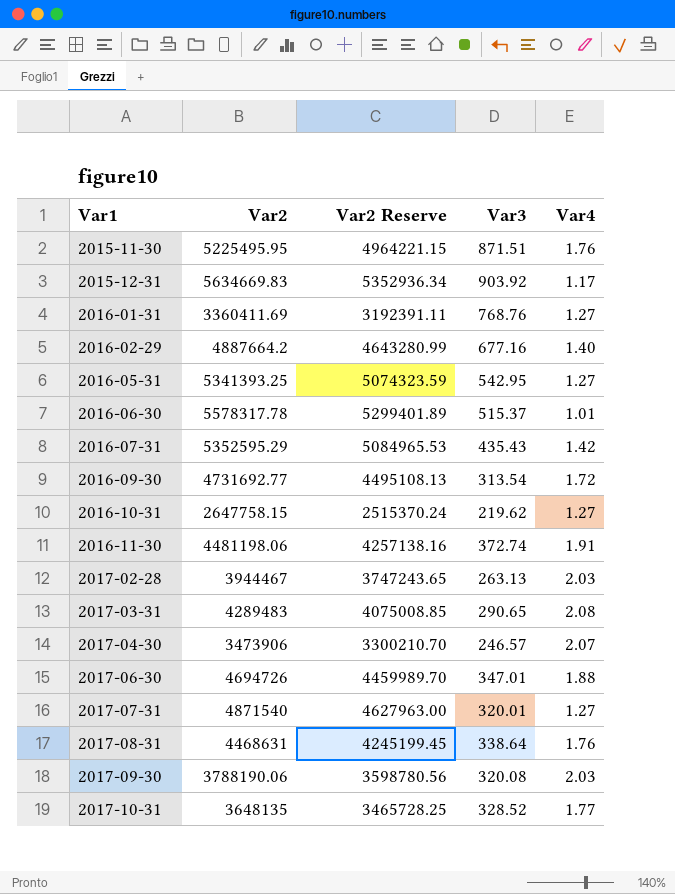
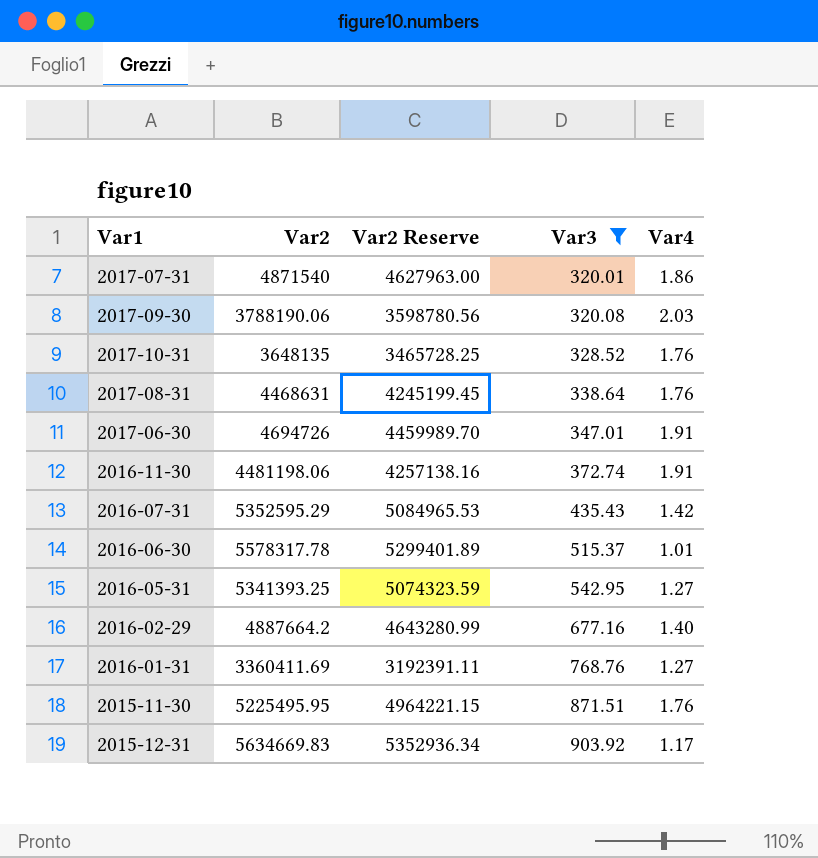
filter: none -> Var3 >= 320.01
row order: Var1 ascending -> Var3 ascending
2017-07-31 | Var4: 1.27 -> 1.86
2017-10-31 | Var4: 1.77 -> 1.76
2017-06-30 | Var4: 1.88 -> 1.91

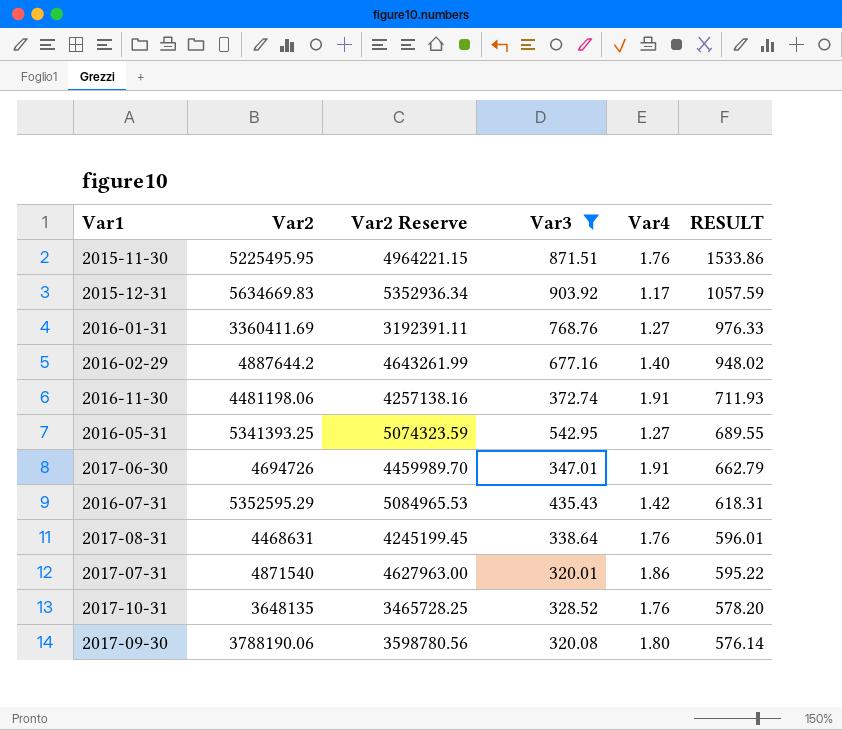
row order: Var3 ascending -> RESULT descending
column RESULT | formula: none -> [Var3] * [Var4]
row 2016-06-30: 5578317.78 | 5299401.89 | 515.37 | 1.01 -> none
2016-02-29 | Var2: 4887664.2 -> 4887644.2
2016-02-29 | Var2 Reserve: 4643280.99 -> 4643261.99
2017-09-30 | Var4: 2.03 -> 1.80

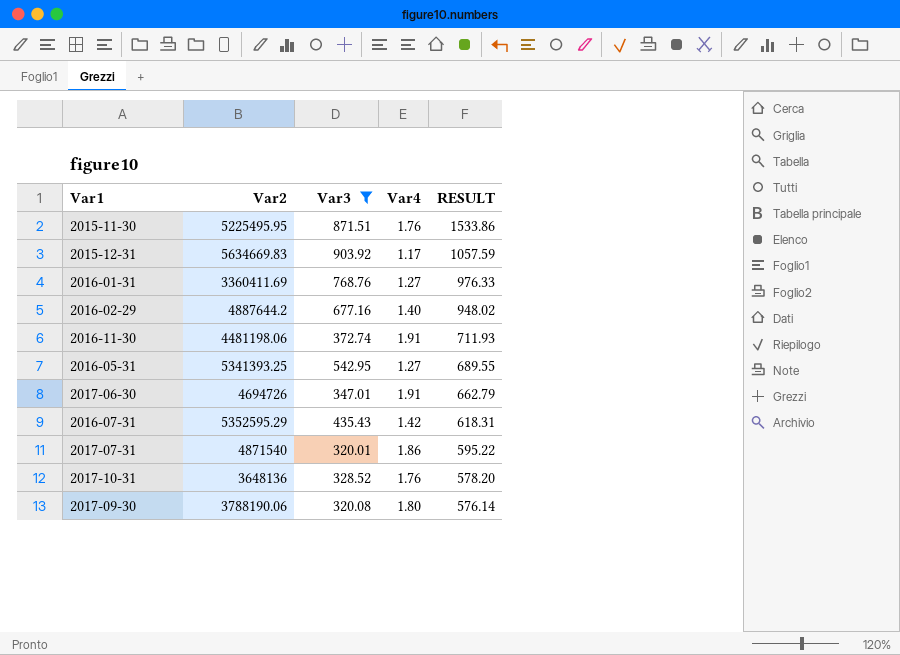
column Var2 Reserve | formula: [Var2] * 0.95 -> none
row 2017-08-31: 4468631 | 4245199.45 | 338.64 | 1.76 | 596.01 -> none
2017-10-31 | Var2: 3648135 -> 3648136

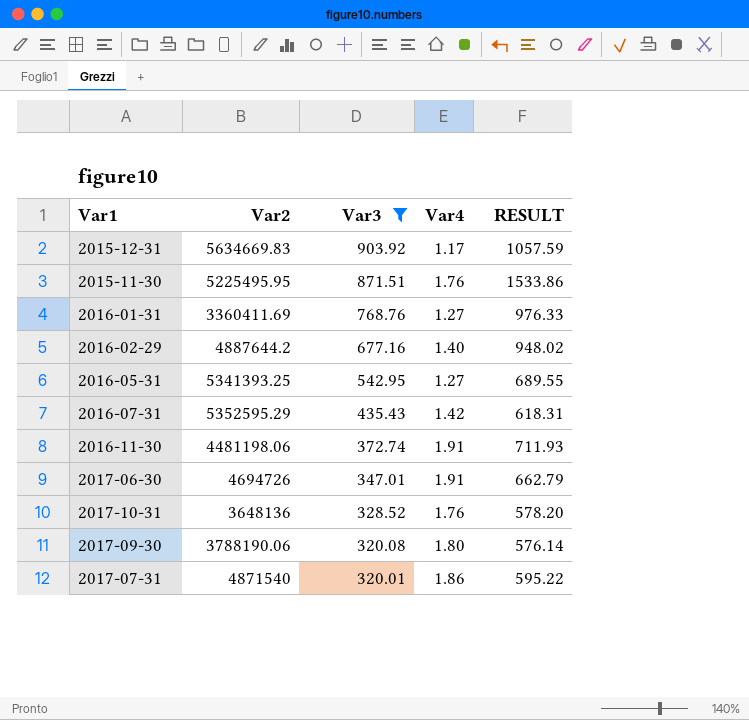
row order: RESULT descending -> Var3 descending

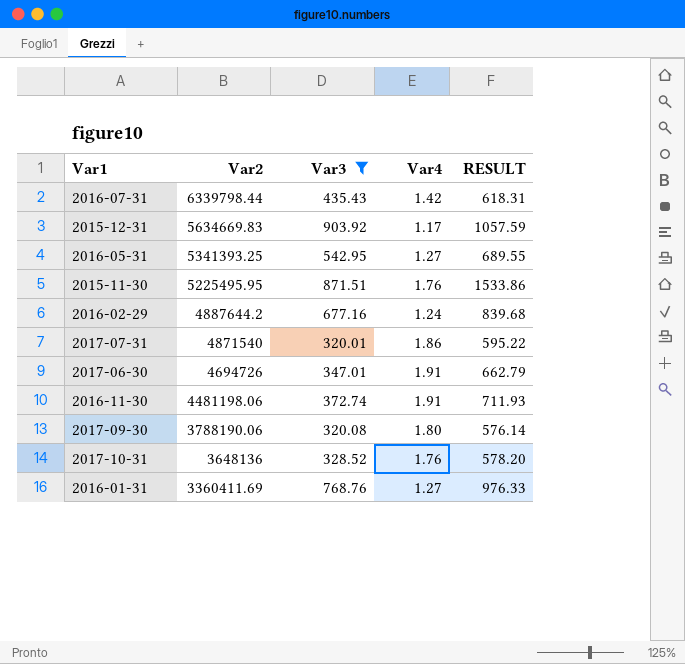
row order: Var3 descending -> Var2 descending
2016-07-31 | Var2: 5352595.29 -> 6339798.44
2016-02-29 | Var4: 1.40 -> 1.24
2016-02-29 | RESULT: 948.02 -> 839.68

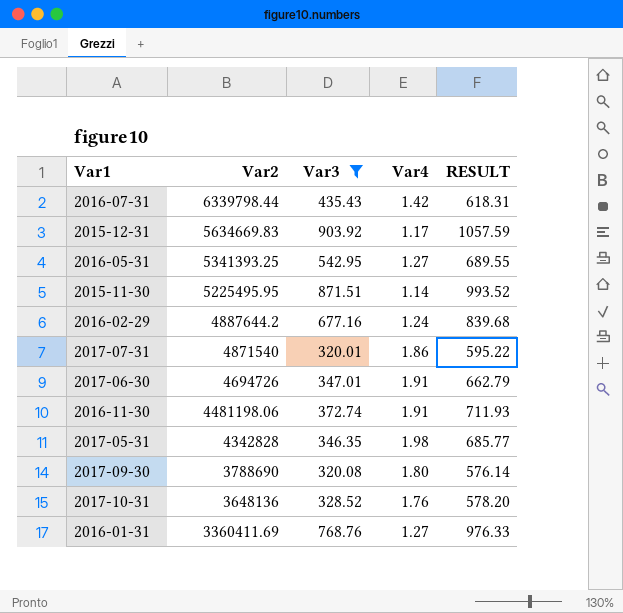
2015-11-30 | Var4: 1.76 -> 1.14
2015-11-30 | RESULT: 1533.86 -> 993.52
row 2017-05-31: none -> 4342828 | 346.35 | 1.98 | 685.77
2017-09-30 | Var2: 3788190.06 -> 3788690

